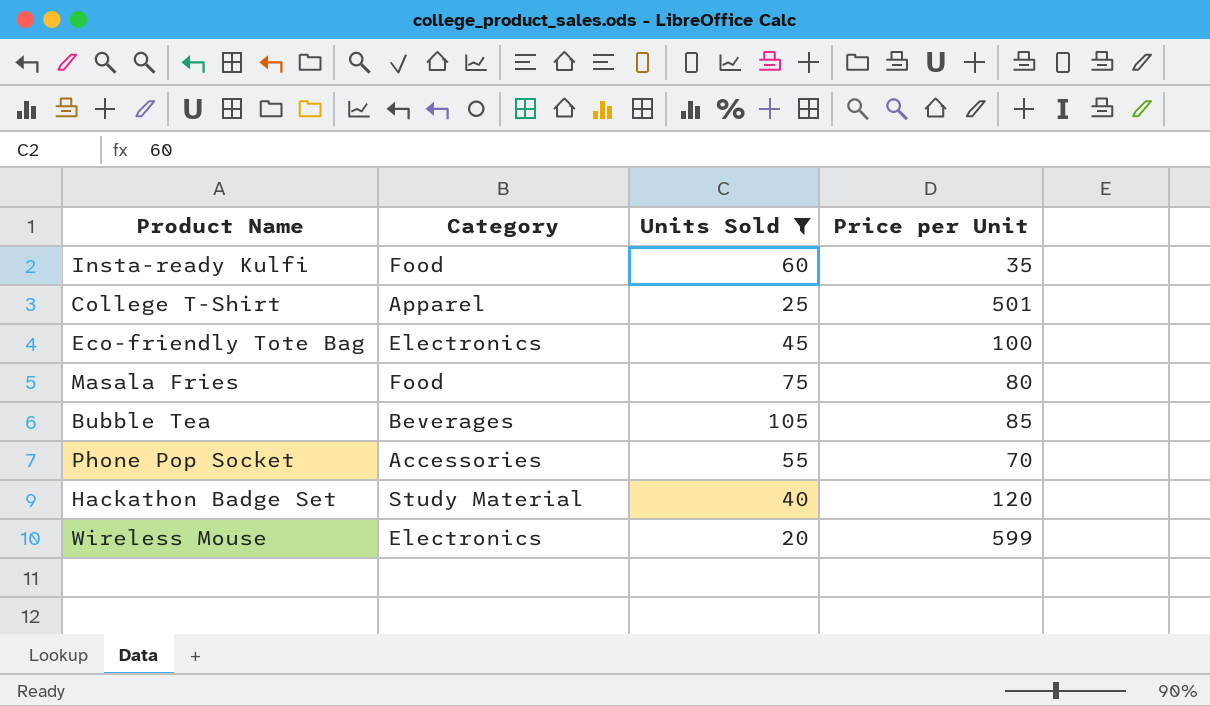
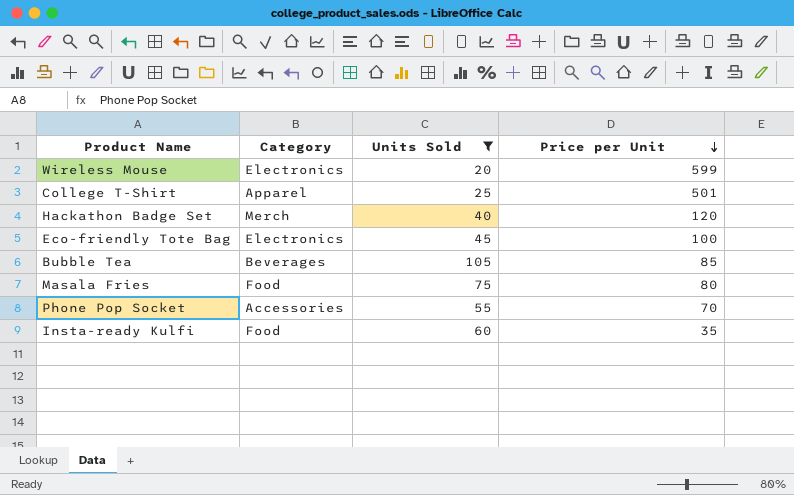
row order: none -> Price per Unit descending
Hackathon Badge Set | Category: Study Material -> Merch

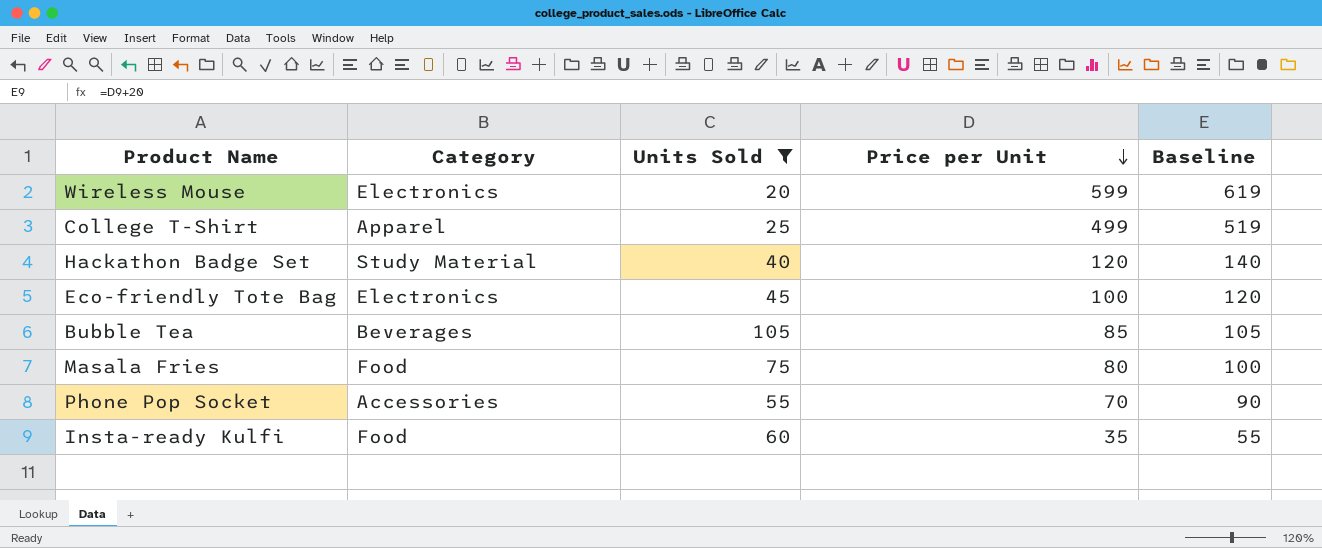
column Baseline | formula: none -> [Price per Unit] + 20
College T-Shirt | Price per Unit: 501 -> 499
Hackathon Badge Set | Category: Merch -> Study Material

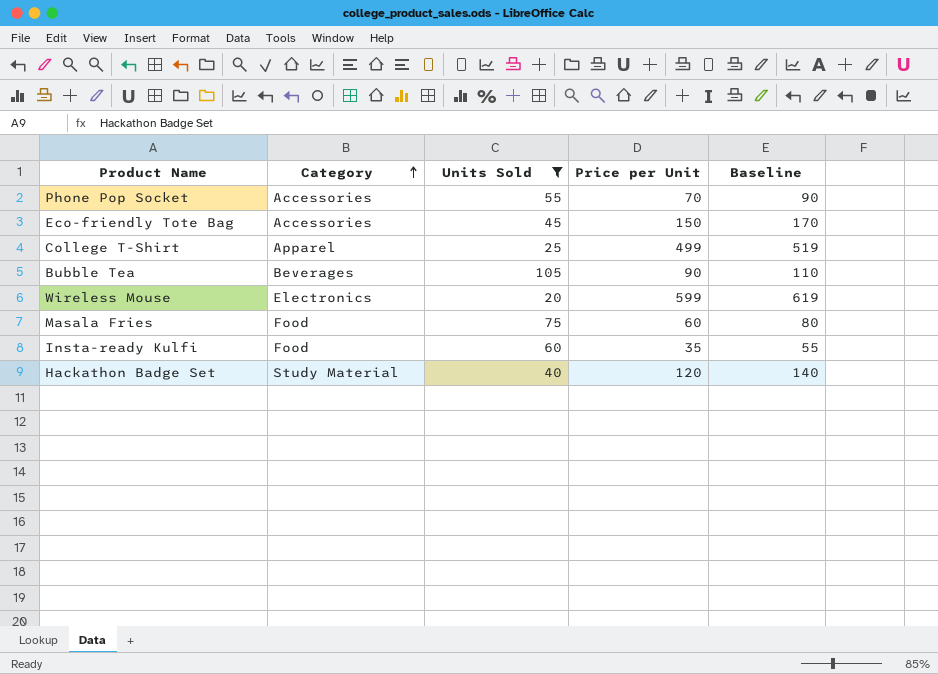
row order: Price per Unit descending -> Category ascending
Eco-friendly Tote Bag | Category: Electronics -> Accessories
Eco-friendly Tote Bag | Price per Unit: 100 -> 150
Eco-friendly Tote Bag | Baseline: 120 -> 170
Bubble Tea | Price per Unit: 85 -> 90
Bubble Tea | Baseline: 105 -> 110
Masala Fries | Price per Unit: 80 -> 60
Masala Fries | Baseline: 100 -> 80

